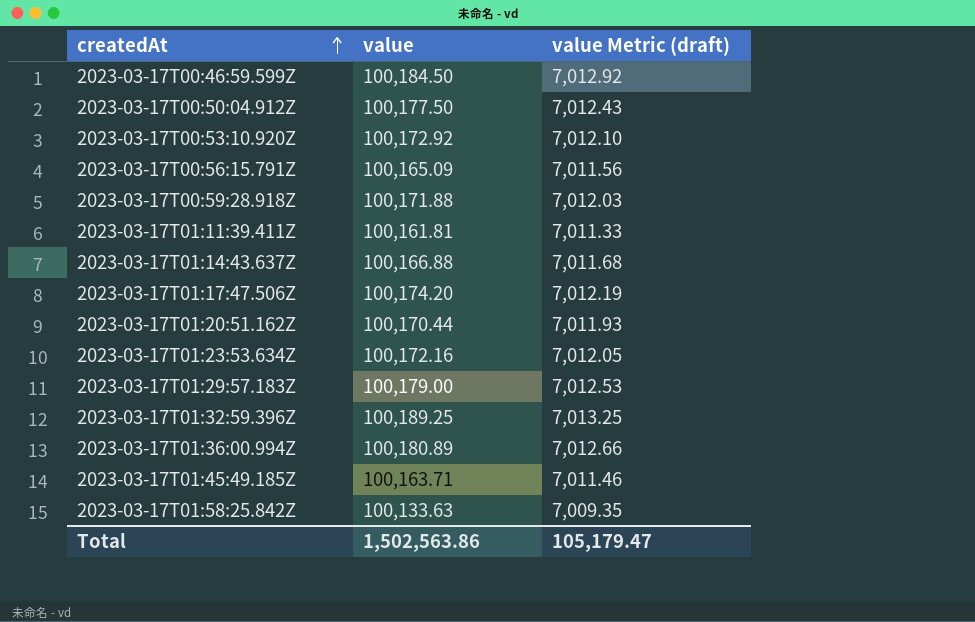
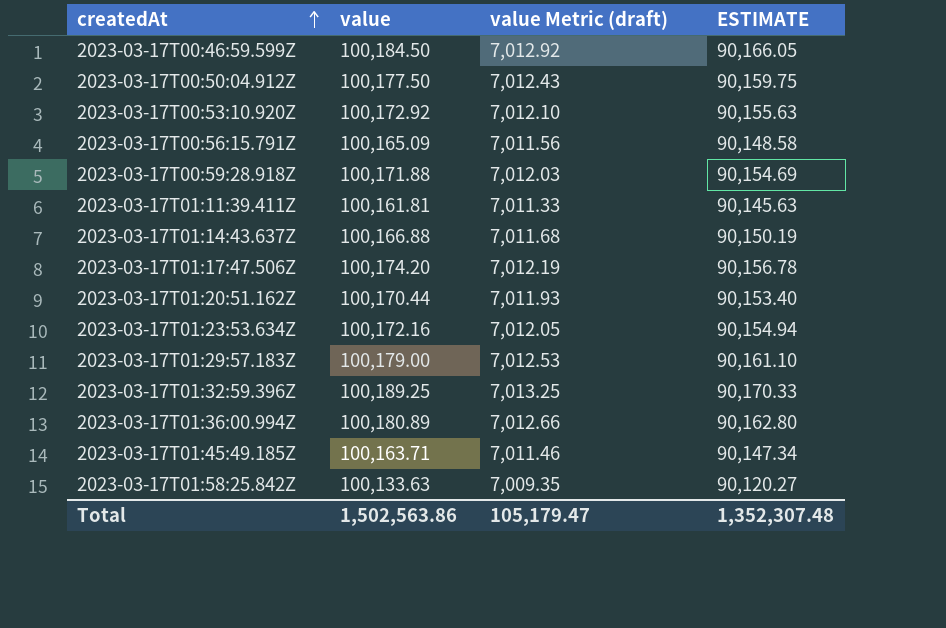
column ESTIMATE | formula: none -> [value] * 0.9

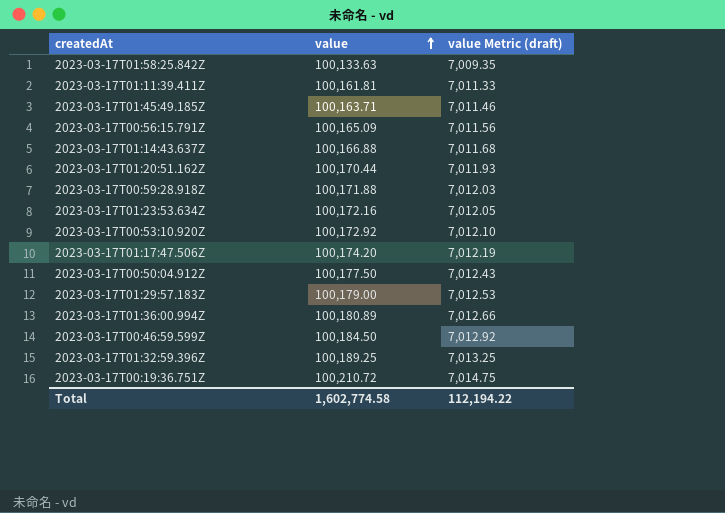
row order: createdAt ascending -> value ascending
column ESTIMATE | formula: [value] * 0.9 -> none
row 2023-03-17T00:19:36.751Z: none -> 100,210.72 | 7,014.75
Total | value: 1,502,563.86 -> 1,602,774.58
Total | value Metric (draft): 105,179.47 -> 112,194.22

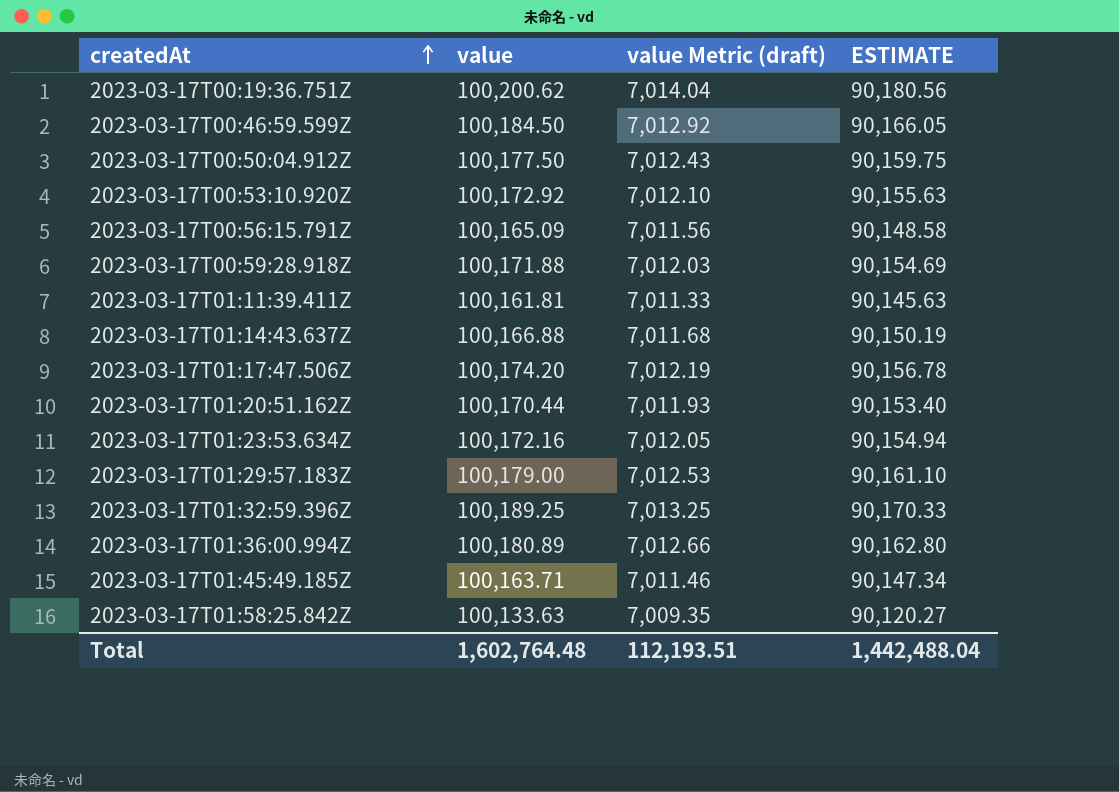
row order: value ascending -> createdAt ascending
column ESTIMATE | formula: none -> [value] * 0.9
2023-03-17T00:19:36.751Z | value: 100,210.72 -> 100,200.62
2023-03-17T00:19:36.751Z | value Metric (draft): 7,014.75 -> 7,014.04
Total | value: 1,602,774.58 -> 1,602,764.48
Total | value Metric (draft): 112,194.22 -> 112,193.51

